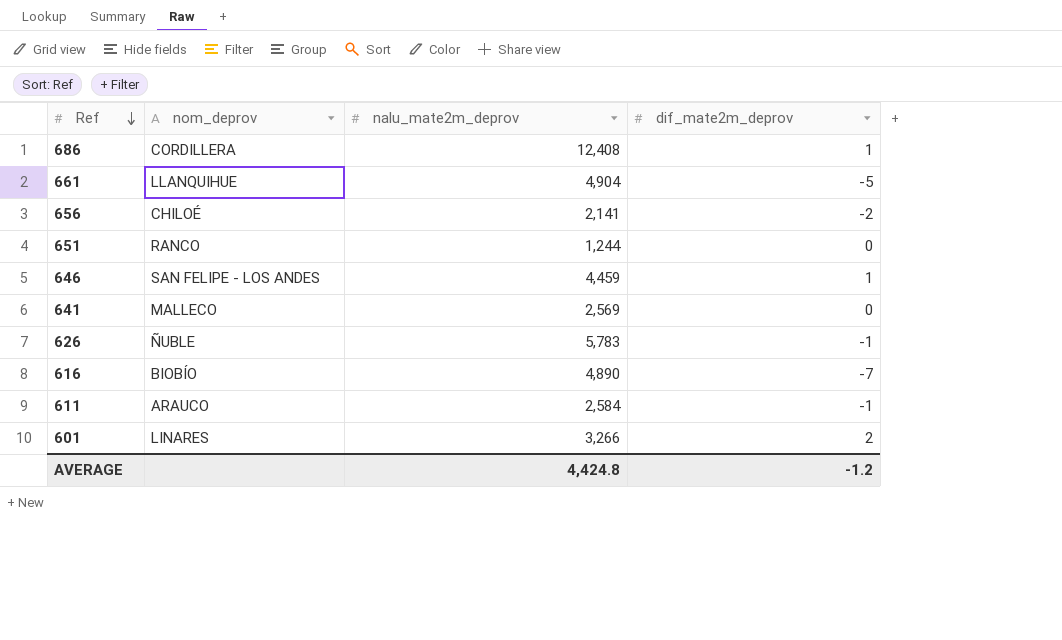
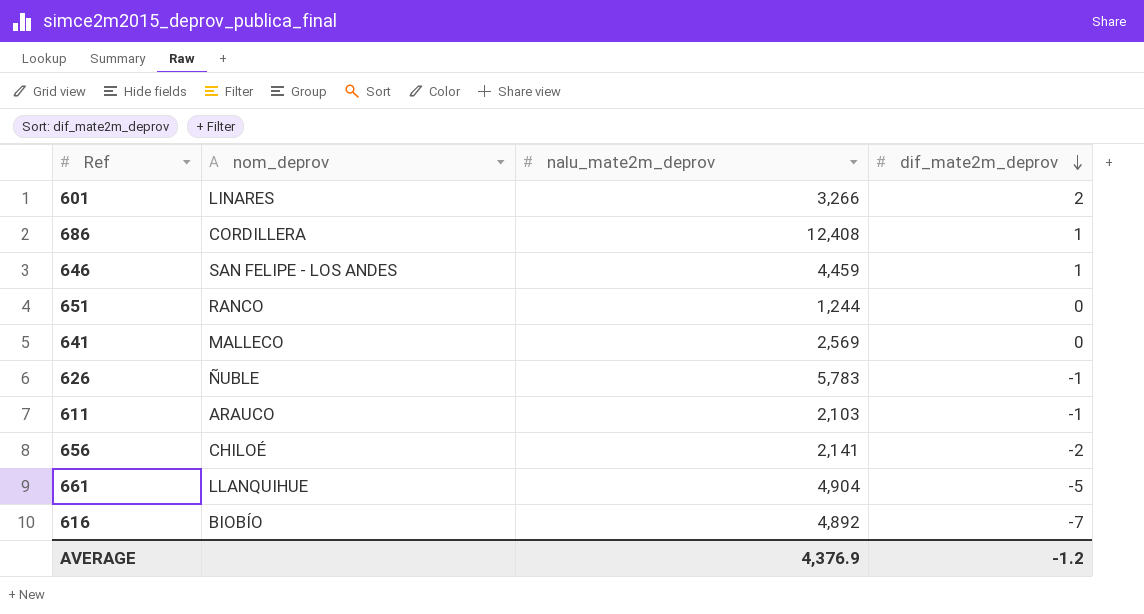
row order: Ref descending -> dif_mate2m_deprov descending
611 | nalu_mate2m_deprov: 2,584 -> 2,103
616 | nalu_mate2m_deprov: 4,890 -> 4,892
AVERAGE | nalu_mate2m_deprov: 4,424.8 -> 4,376.9

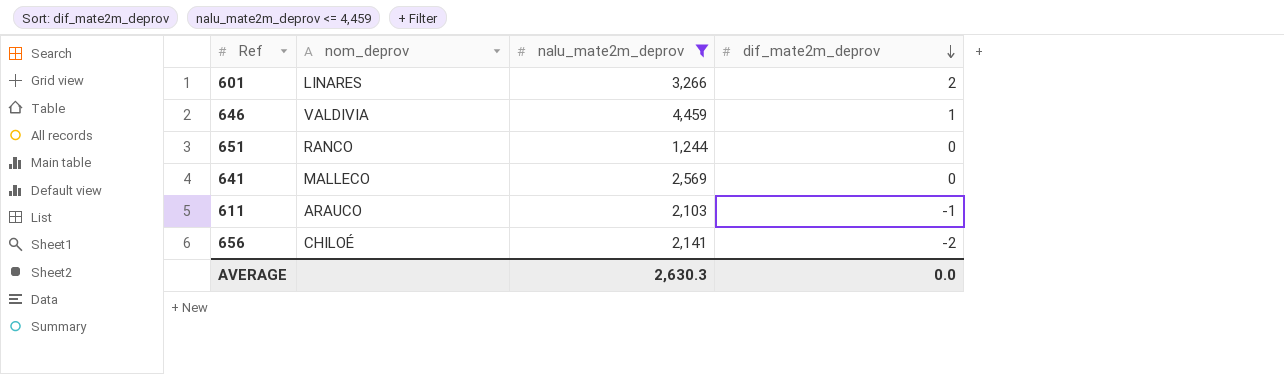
filter: none -> nalu_mate2m_deprov <= 4,459
646 | nom_deprov: SAN FELIPE - LOS ANDES -> VALDIVIA
AVERAGE | nalu_mate2m_deprov: 4,376.9 -> 2,630.3
AVERAGE | dif_mate2m_deprov: -1.2 -> 0.0

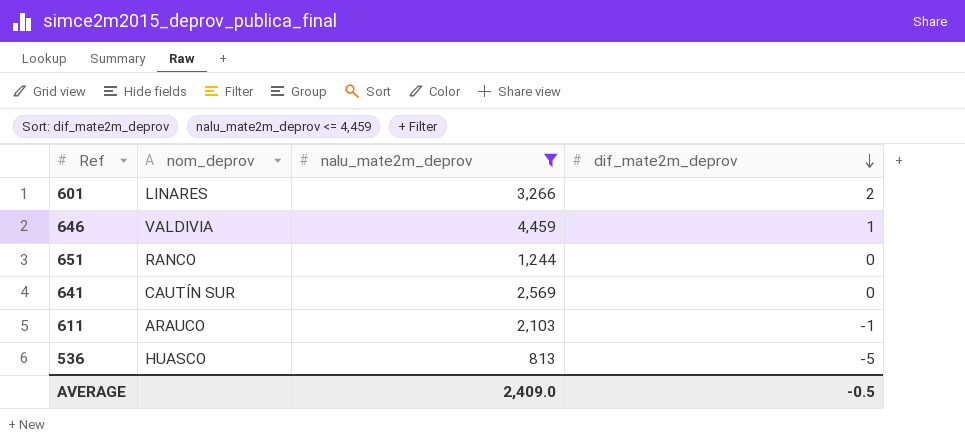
row 656: CHILOÉ | 2,141 | -2 -> none
641 | nom_deprov: MALLECO -> CAUTÍN SUR
row 536: none -> HUASCO | 813 | -5
AVERAGE | nalu_mate2m_deprov: 2,630.3 -> 2,409.0
AVERAGE | dif_mate2m_deprov: 0.0 -> -0.5

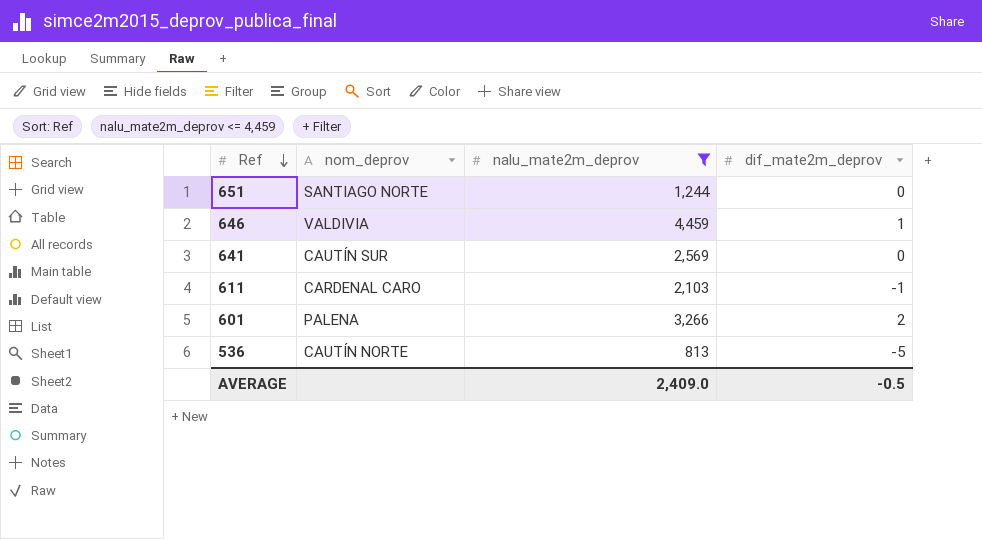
row order: dif_mate2m_deprov descending -> Ref descending
651 | nom_deprov: RANCO -> SANTIAGO NORTE
611 | nom_deprov: ARAUCO -> CARDENAL CARO
601 | nom_deprov: LINARES -> PALENA
536 | nom_deprov: HUASCO -> CAUTÍN NORTE

